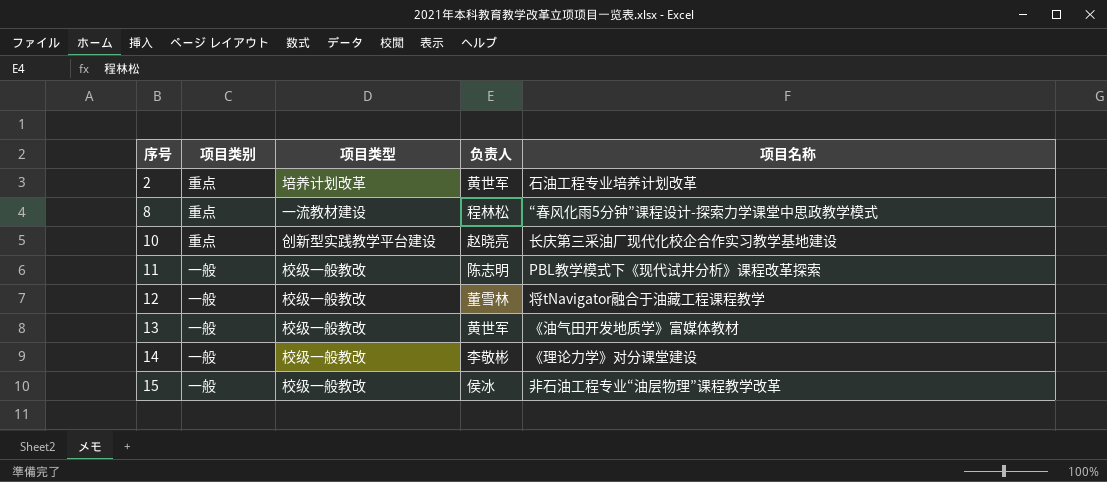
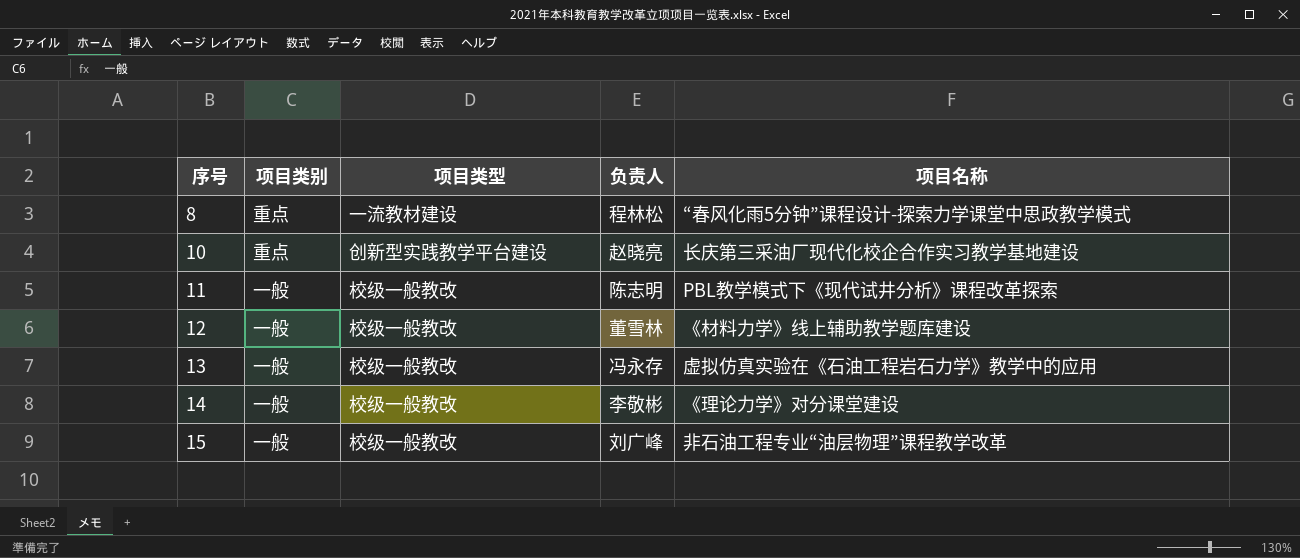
row 2: 重点 | 培养计划改革 | 黄世军 | 石油工程专业培养计划改革 -> none
12 | 项目名称: 将tNavigator融合于油藏工程课程教学 -> 《材料力学》线上辅助教学题库建设
13 | 负责人: 黄世军 -> 冯永存
13 | 项目名称: 《油气田开发地质学》富媒体教材 -> 虚拟仿真实验在《石油工程岩石力学》教学中的应用
15 | 负责人: 侯冰 -> 刘广峰

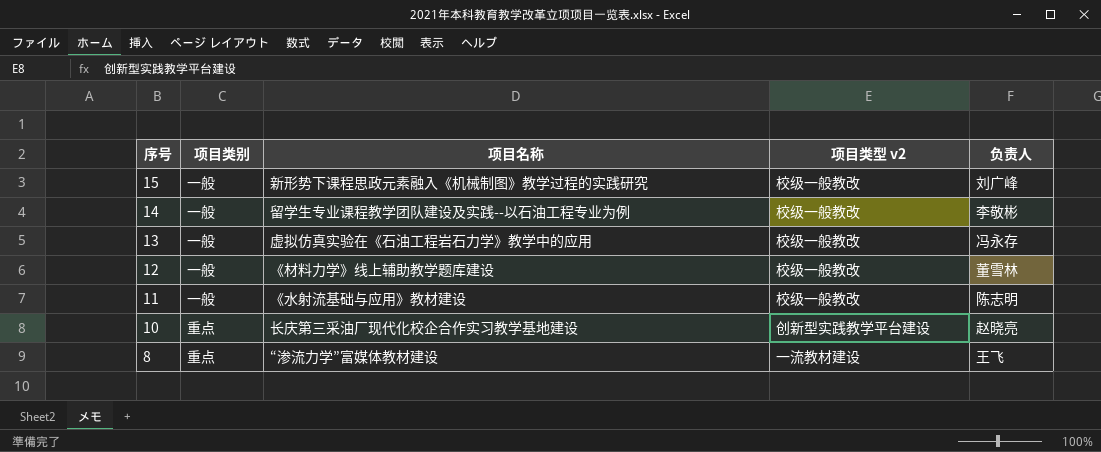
row order: 序号 ascending -> 序号 descending
column 项目名称 | position: 5 -> 3
column name: 项目类型 -> 项目类型 v2
15 | 项目名称: 非石油工程专业“油层物理”课程教学改革 -> 新形势下课程思政元素融入《机械制图》教学过程的实践研究
14 | 项目名称: 《理论力学》对分课堂建设 -> 留学生专业课程教学团队建设及实践--以石油工程专业为例
11 | 项目名称: PBL教学模式下《现代试井分析》课程改革探索 -> 《水射流基础与应用》教材建设
8 | 项目名称: “春风化雨5分钟”课程设计-探索力学课堂中思政教学模式 -> “渗流力学”富媒体教材建设
8 | 负责人: 程林松 -> 王飞

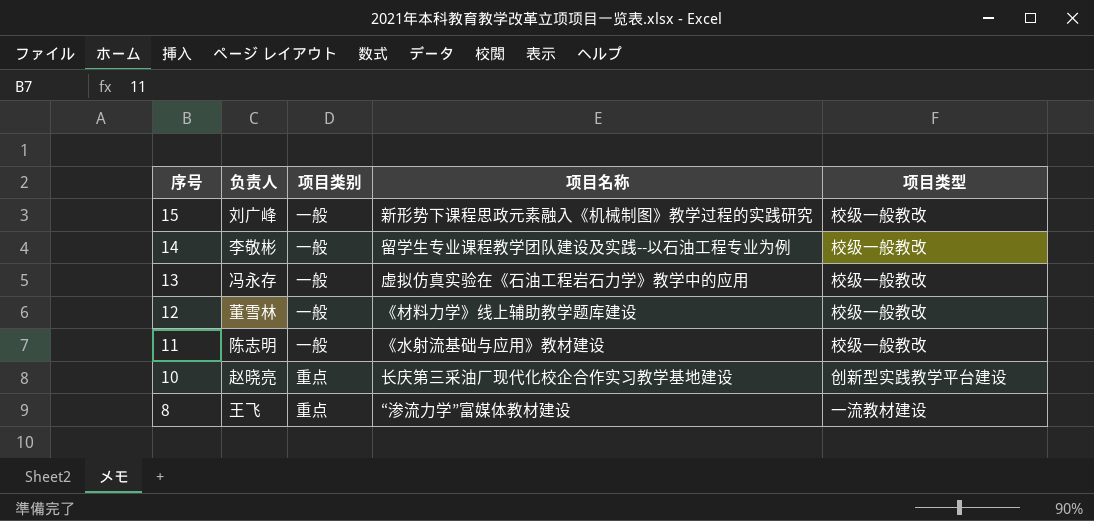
column 负责人 | position: 5 -> 2
column name: 项目类型 v2 -> 项目类型

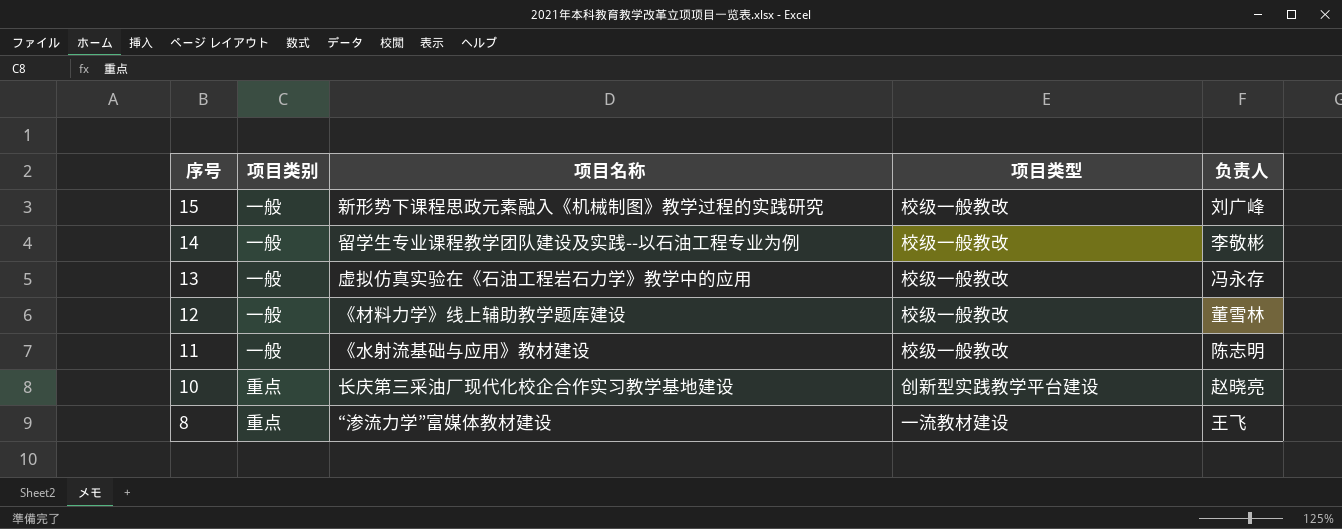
column 负责人 | position: 2 -> 5

